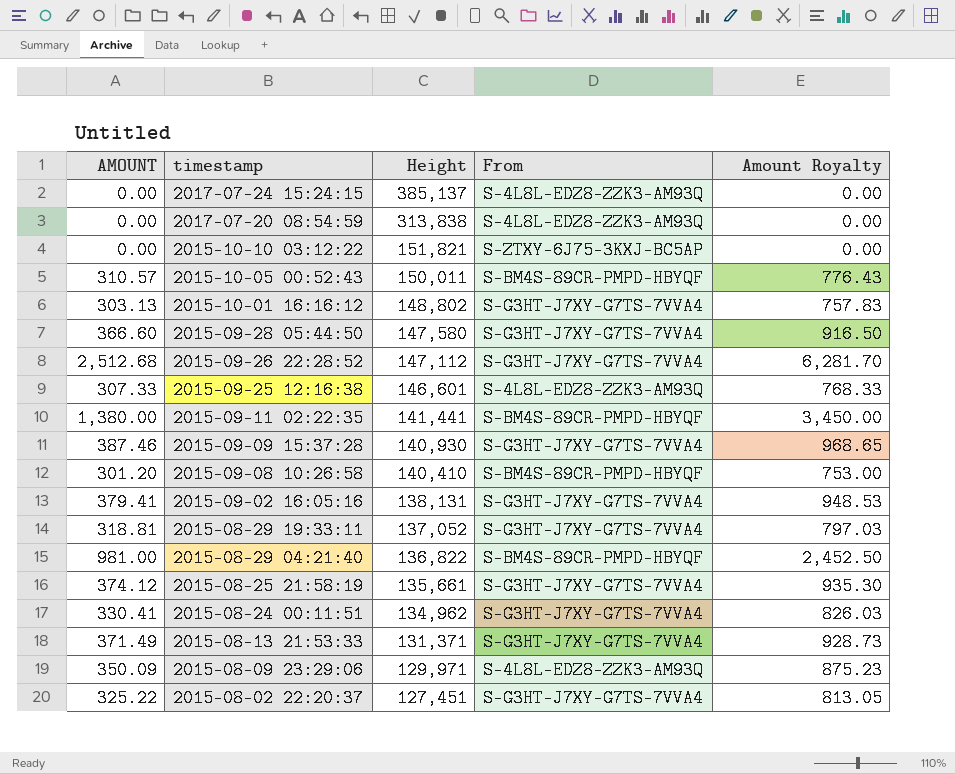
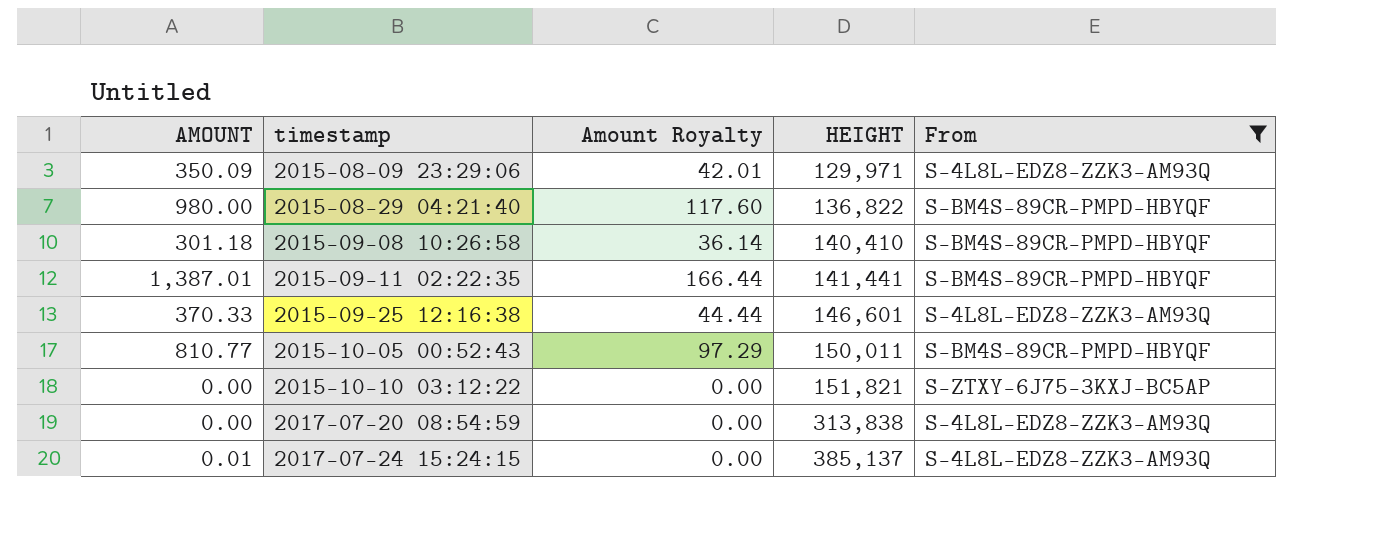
filter: none -> From != S-G3HT-J7XY-G7TS-7VVA4
row order: timestamp descending -> timestamp ascending
column Amount Royalty | formula: [AMOUNT] * 2.5 -> [AMOUNT] * 0.12
column Amount Royalty | position: 5 -> 3
column name: Height -> HEIGHT
2015-08-29 04:21:40 | AMOUNT: 981.00 -> 980.00
2015-09-08 10:26:58 | AMOUNT: 301.20 -> 301.18
2015-09-11 02:22:35 | AMOUNT: 1,380.00 -> 1,387.01
2015-09-25 12:16:38 | AMOUNT: 307.33 -> 370.33
2015-10-05 00:52:43 | AMOUNT: 310.57 -> 810.77
2017-07-24 15:24:15 | AMOUNT: 0.00 -> 0.01

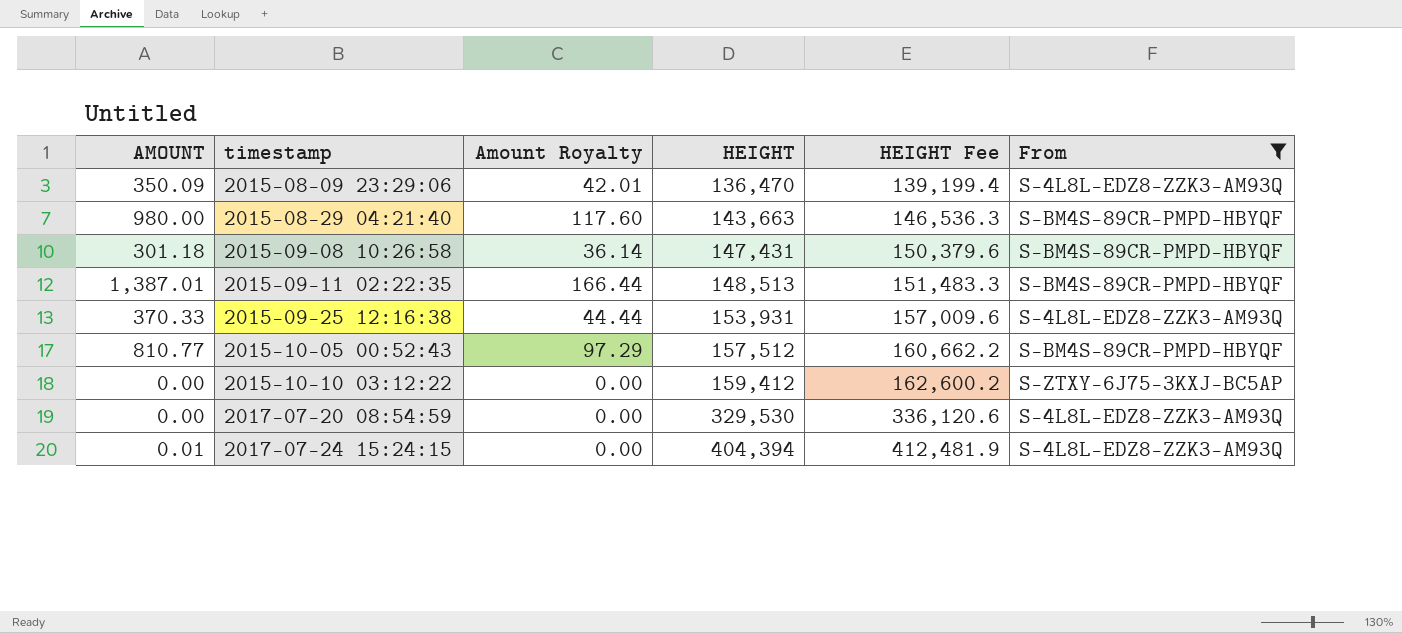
column HEIGHT Fee | formula: none -> [HEIGHT] * 1.02
2015-08-09 23:29:06 | HEIGHT: 129,971 -> 136,470
2015-08-29 04:21:40 | HEIGHT: 136,822 -> 143,663
2015-09-08 10:26:58 | HEIGHT: 140,410 -> 147,431
2015-09-11 02:22:35 | HEIGHT: 141,441 -> 148,513
2015-09-25 12:16:38 | HEIGHT: 146,601 -> 153,931
2015-10-05 00:52:43 | HEIGHT: 150,011 -> 157,512
2015-10-10 03:12:22 | HEIGHT: 151,821 -> 159,412
2017-07-20 08:54:59 | HEIGHT: 313,838 -> 329,530
2017-07-24 15:24:15 | HEIGHT: 385,137 -> 404,394

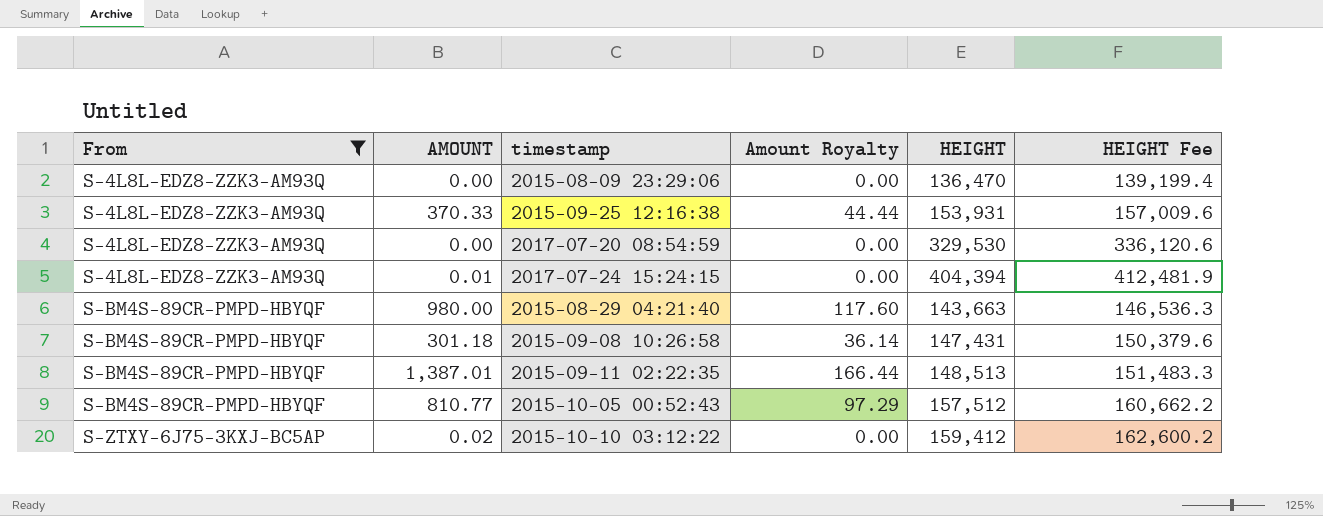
row order: timestamp ascending -> From ascending
column From | position: 6 -> 1
2015-08-09 23:29:06 | AMOUNT: 350.09 -> 0.00
2015-08-09 23:29:06 | Amount Royalty: 42.01 -> 0.00
2015-10-10 03:12:22 | AMOUNT: 0.00 -> 0.02

